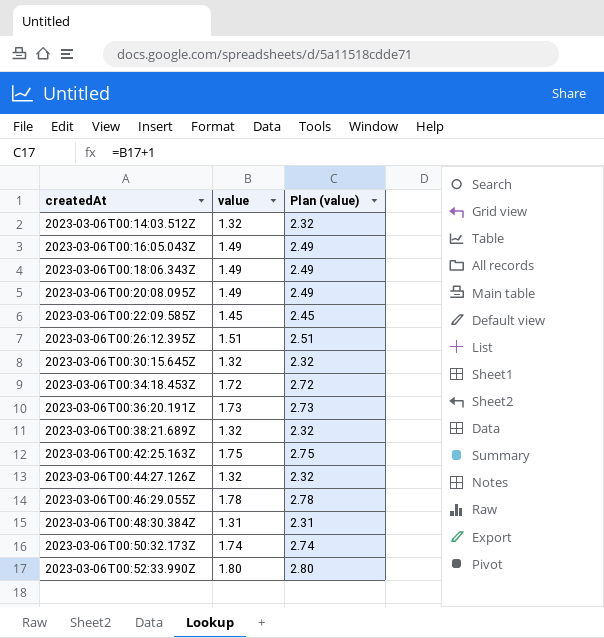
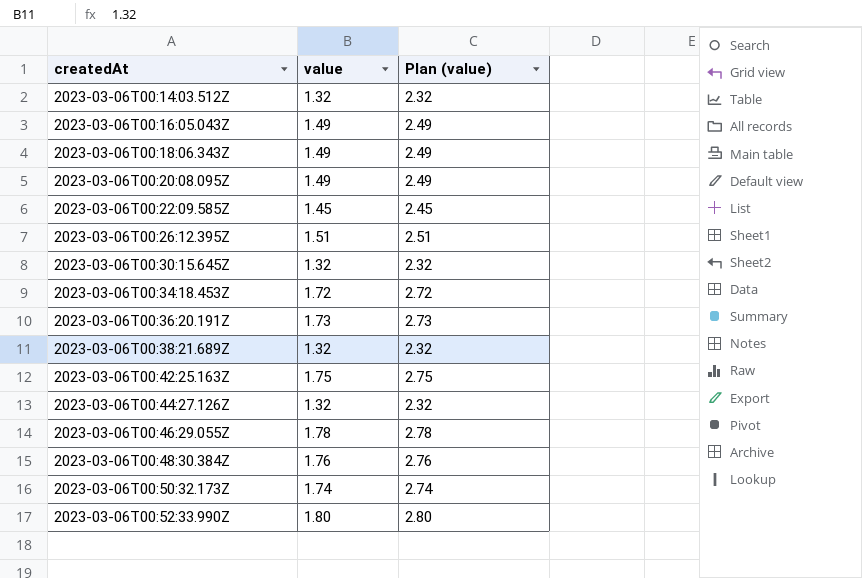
2023-03-06T00:48:30.384Z | value: 1.31 -> 1.76
2023-03-06T00:48:30.384Z | Plan (value): 2.31 -> 2.76

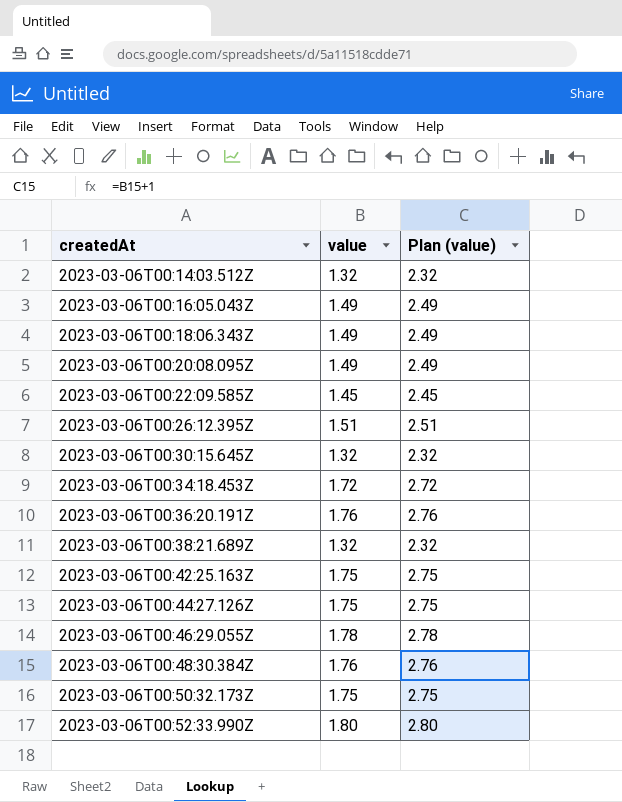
2023-03-06T00:36:20.191Z | value: 1.73 -> 1.76
2023-03-06T00:36:20.191Z | Plan (value): 2.73 -> 2.76
2023-03-06T00:44:27.126Z | value: 1.32 -> 1.75
2023-03-06T00:44:27.126Z | Plan (value): 2.32 -> 2.75
2023-03-06T00:50:32.173Z | value: 1.74 -> 1.75
2023-03-06T00:50:32.173Z | Plan (value): 2.74 -> 2.75

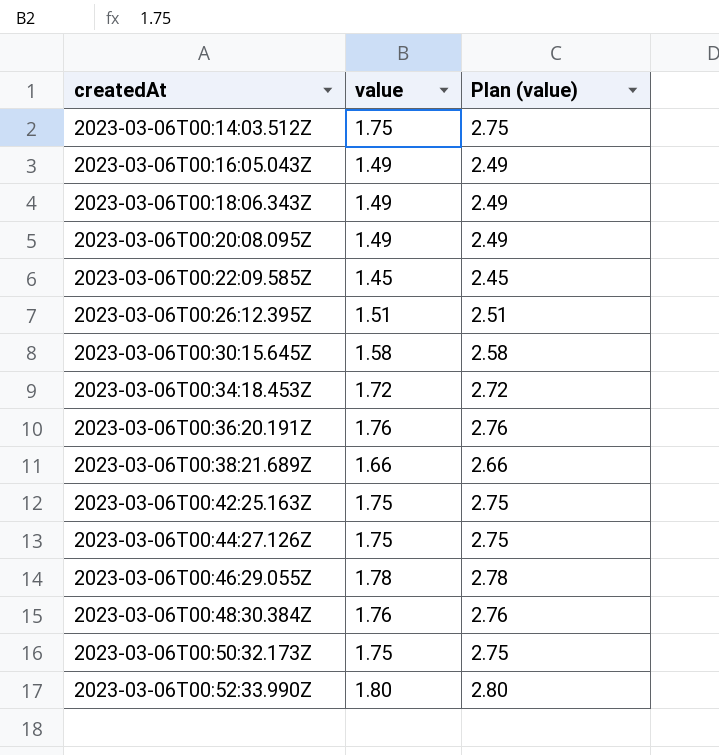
2023-03-06T00:14:03.512Z | value: 1.32 -> 1.75
2023-03-06T00:14:03.512Z | Plan (value): 2.32 -> 2.75
2023-03-06T00:30:15.645Z | value: 1.32 -> 1.58
2023-03-06T00:30:15.645Z | Plan (value): 2.32 -> 2.58
2023-03-06T00:38:21.689Z | value: 1.32 -> 1.66
2023-03-06T00:38:21.689Z | Plan (value): 2.32 -> 2.66

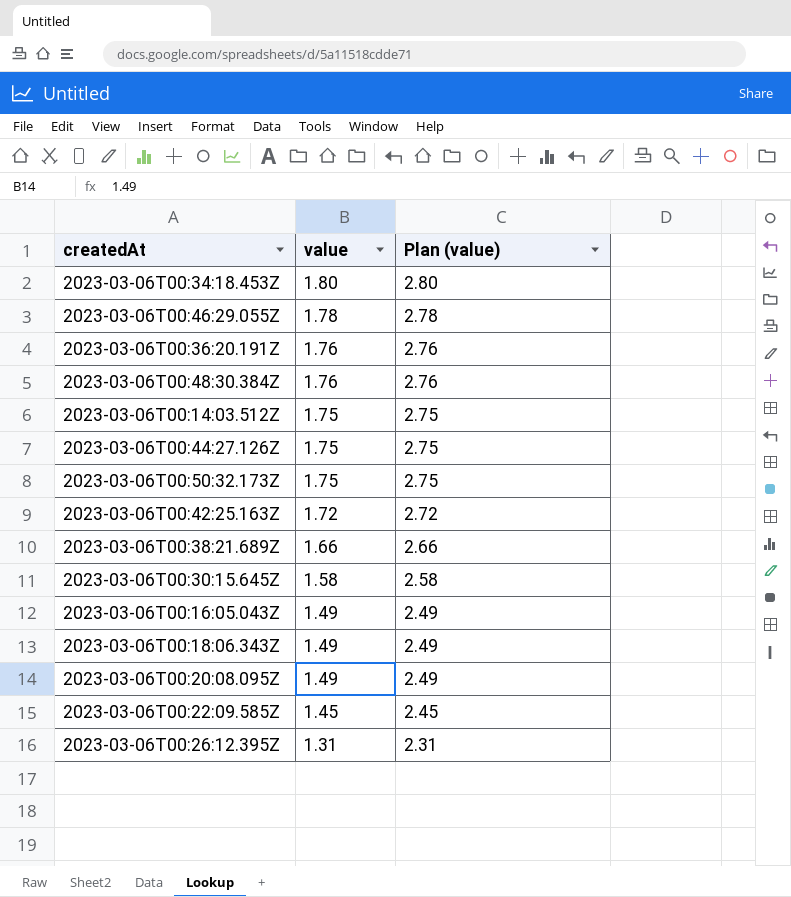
row order: createdAt ascending -> value descending
row 2023-03-06T00:52:33.990Z: 1.80 | 2.80 -> none
2023-03-06T00:34:18.453Z | value: 1.72 -> 1.80
2023-03-06T00:34:18.453Z | Plan (value): 2.72 -> 2.80
2023-03-06T00:42:25.163Z | value: 1.75 -> 1.72
2023-03-06T00:42:25.163Z | Plan (value): 2.75 -> 2.72
2023-03-06T00:26:12.395Z | value: 1.51 -> 1.31
2023-03-06T00:26:12.395Z | Plan (value): 2.51 -> 2.31

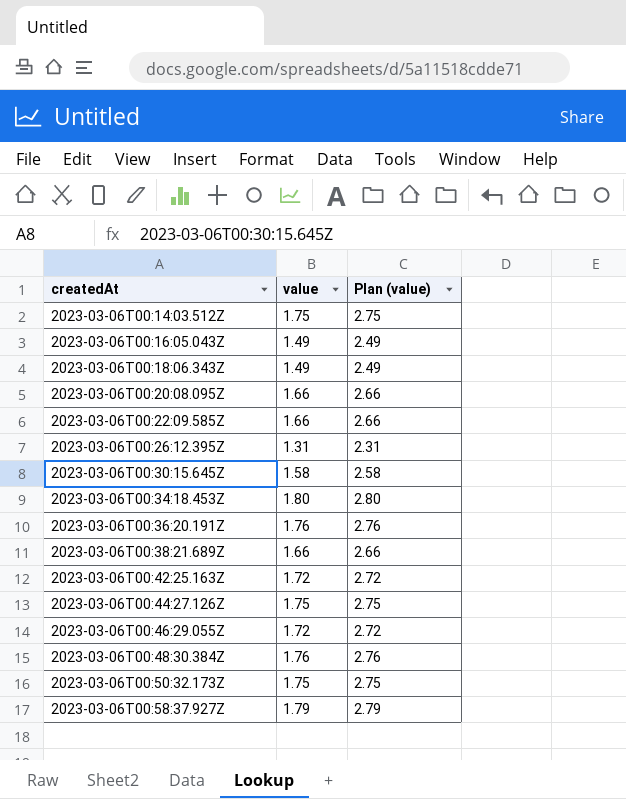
row order: value descending -> createdAt ascending
2023-03-06T00:20:08.095Z | value: 1.49 -> 1.66
2023-03-06T00:20:08.095Z | Plan (value): 2.49 -> 2.66
2023-03-06T00:22:09.585Z | value: 1.45 -> 1.66
2023-03-06T00:22:09.585Z | Plan (value): 2.45 -> 2.66
2023-03-06T00:46:29.055Z | value: 1.78 -> 1.72
2023-03-06T00:46:29.055Z | Plan (value): 2.78 -> 2.72
row 2023-03-06T00:58:37.927Z: none -> 1.79 | 2.79

